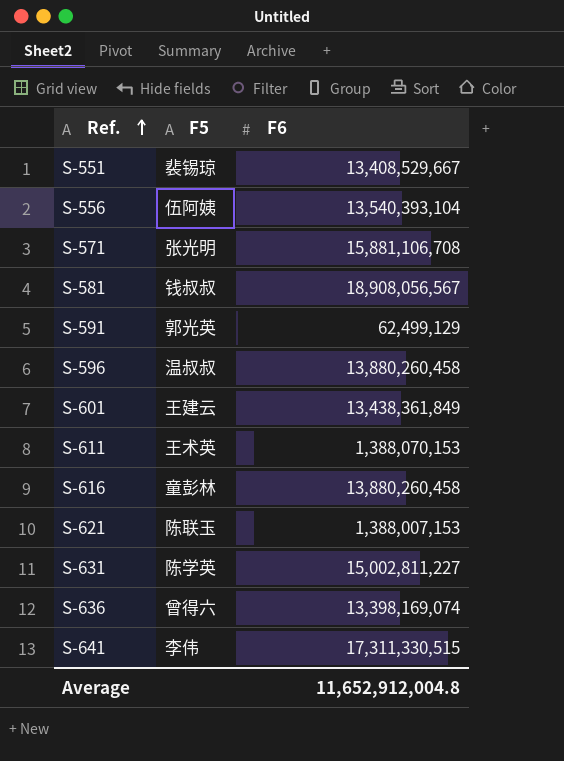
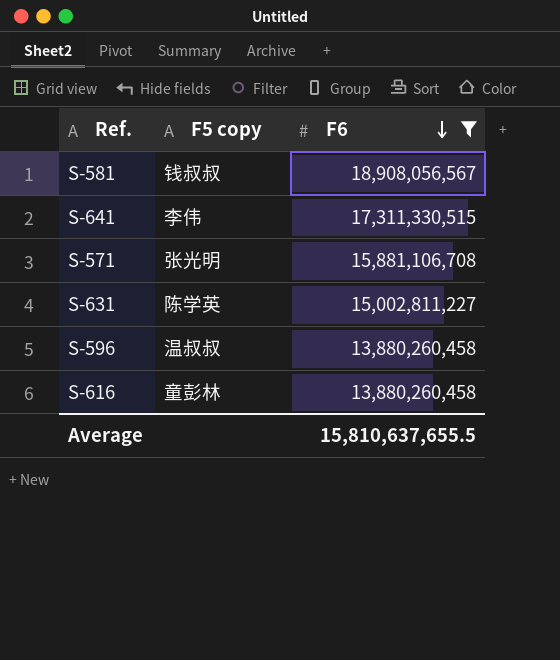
filter: none -> F6 >= 13,880,260,458
row order: Ref. ascending -> F6 descending
column name: F5 -> F5 copy
Average | F6: 11,652,912,004.8 -> 15,810,637,655.5

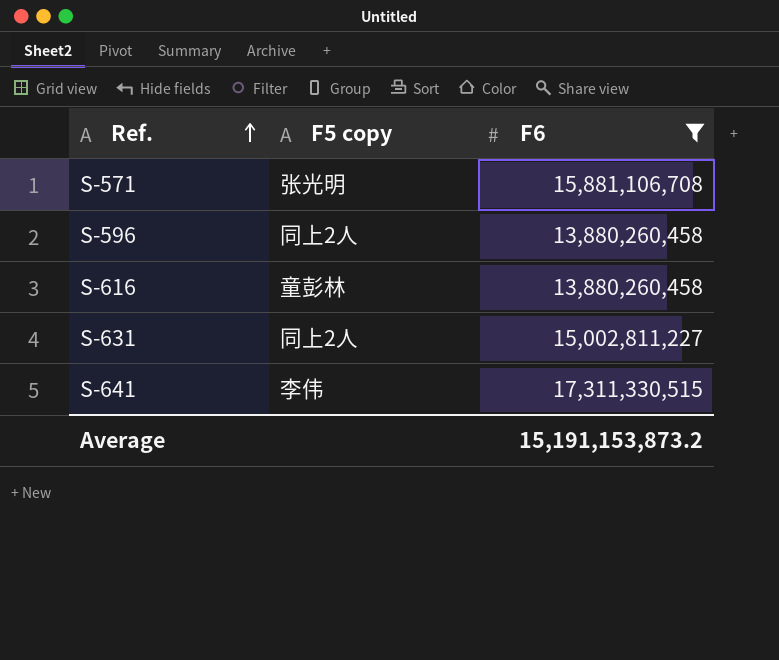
row order: F6 descending -> Ref. ascending
row S-581: 钱叔叔 | 18,908,056,567 -> none
S-596 | F5 copy: 温叔叔 -> 同上2人
S-631 | F5 copy: 陈学英 -> 同上2人
Average | F6: 15,810,637,655.5 -> 15,191,153,873.2

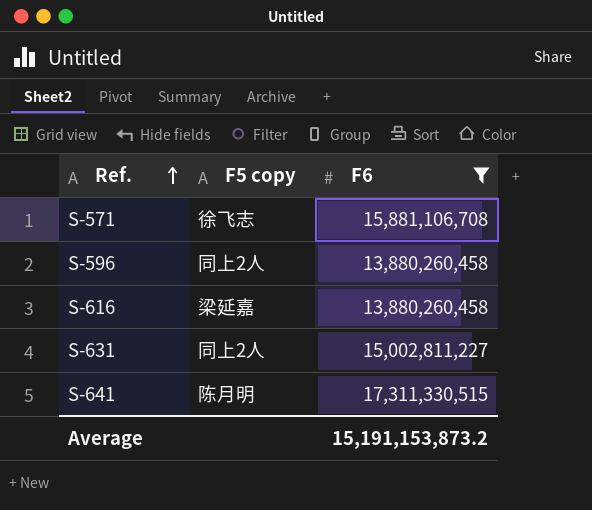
S-571 | F5 copy: 张光明 -> 徐飞志
S-616 | F5 copy: 童彭林 -> 梁延嘉
S-641 | F5 copy: 李伟 -> 陈月明

